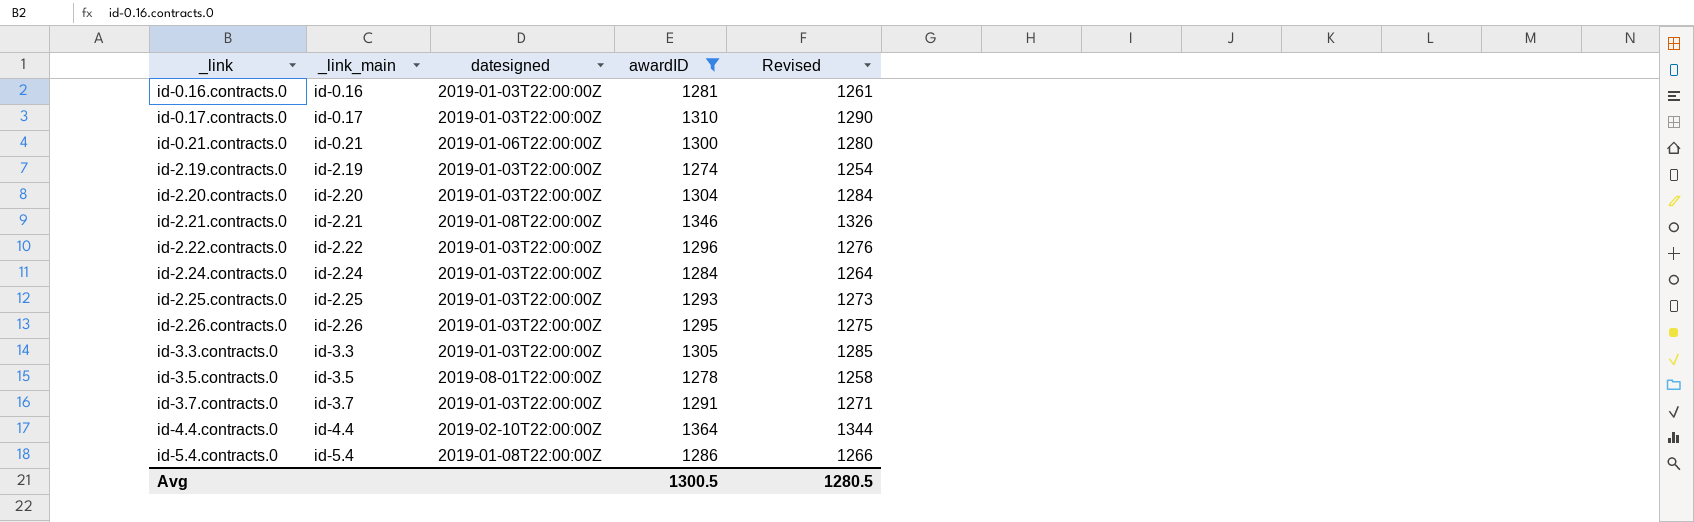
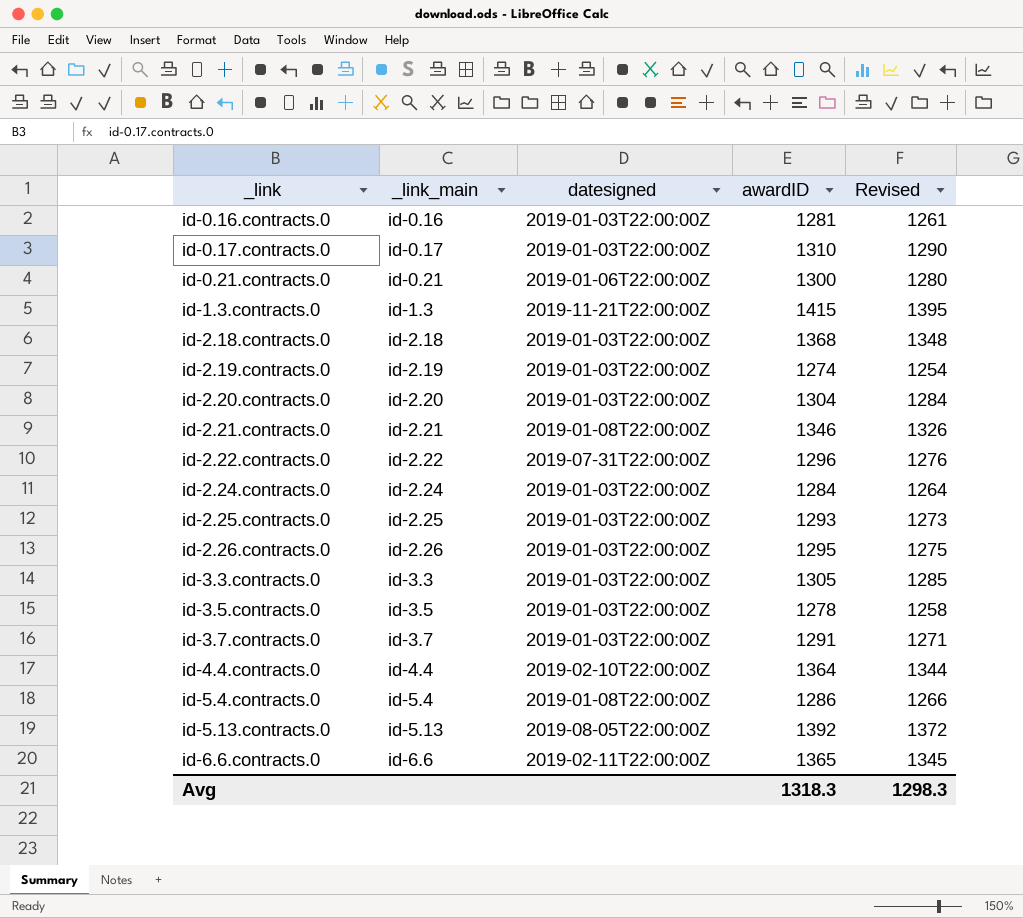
filter: awardID <= 1364 -> none
id-2.22.contracts.0 | datesigned: 2019-01-03T22:00:00Z -> 2019-07-31T22:00:00Z
id-3.5.contracts.0 | datesigned: 2019-08-01T22:00:00Z -> 2019-01-03T22:00:00Z
Avg | awardID: 1300.5 -> 1318.3
Avg | Revised: 1280.5 -> 1298.3

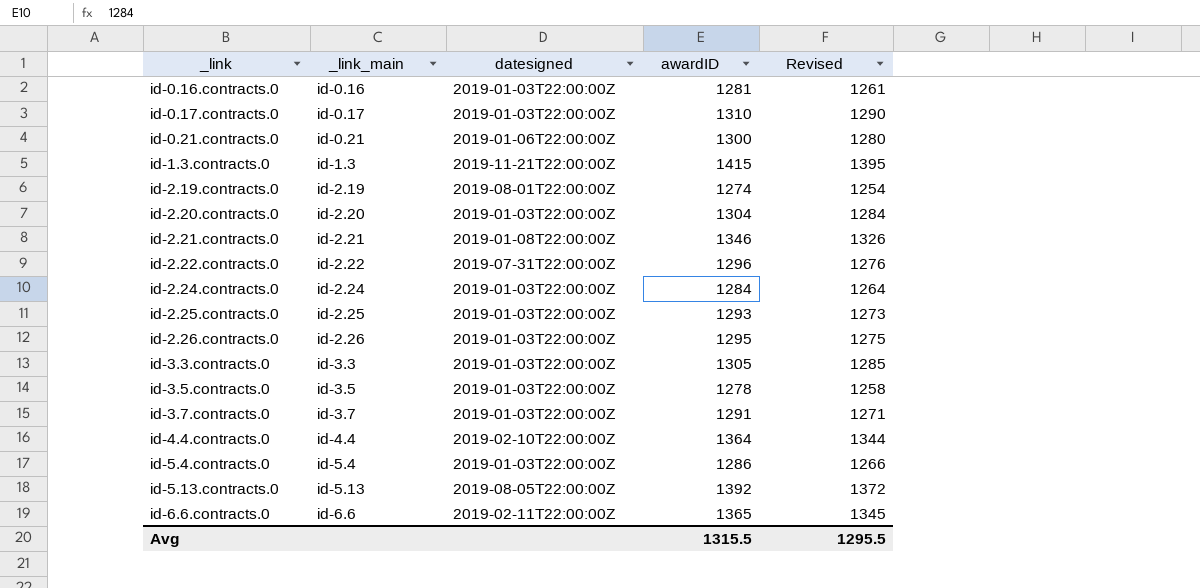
row id-2.18.contracts.0: id-2.18 | 2019-01-03T22:00:00Z | 1368 | 1348 -> none
id-2.19.contracts.0 | datesigned: 2019-01-03T22:00:00Z -> 2019-08-01T22:00:00Z
id-5.4.contracts.0 | datesigned: 2019-01-08T22:00:00Z -> 2019-01-03T22:00:00Z
Avg | awardID: 1318.3 -> 1315.5
Avg | Revised: 1298.3 -> 1295.5

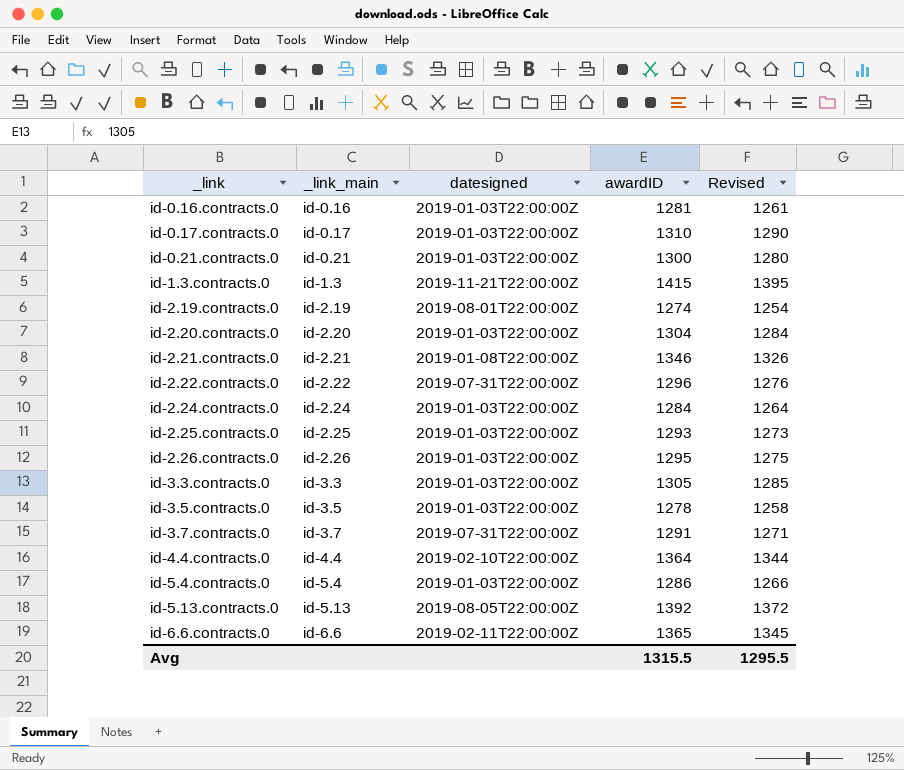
id-0.21.contracts.0 | datesigned: 2019-01-06T22:00:00Z -> 2019-01-03T22:00:00Z
id-3.7.contracts.0 | datesigned: 2019-01-03T22:00:00Z -> 2019-07-31T22:00:00Z

